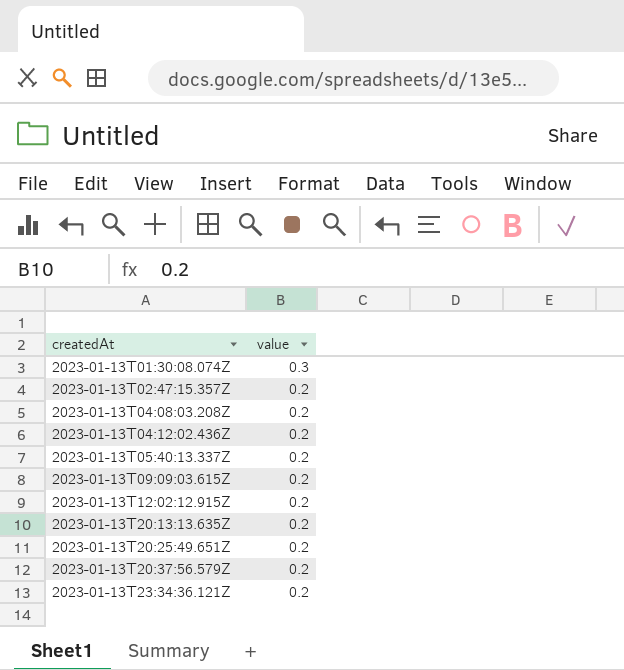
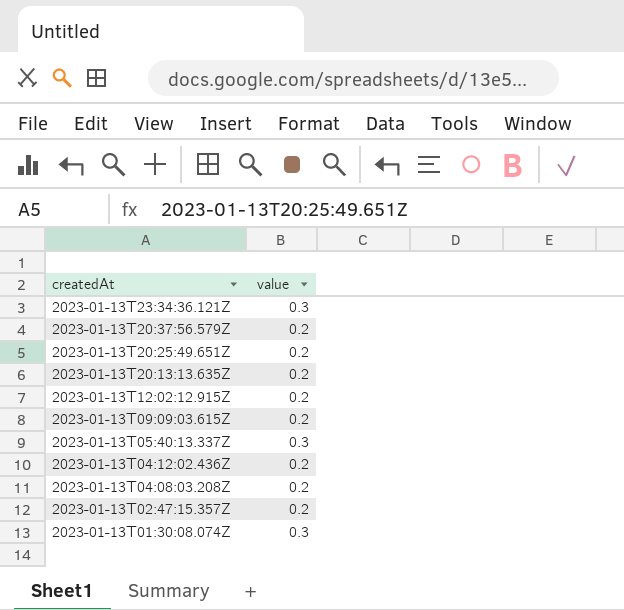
row order: createdAt ascending -> createdAt descending
2023-01-13T23:34:36.121Z | value: 0.2 -> 0.3
2023-01-13T05:40:13.337Z | value: 0.2 -> 0.3

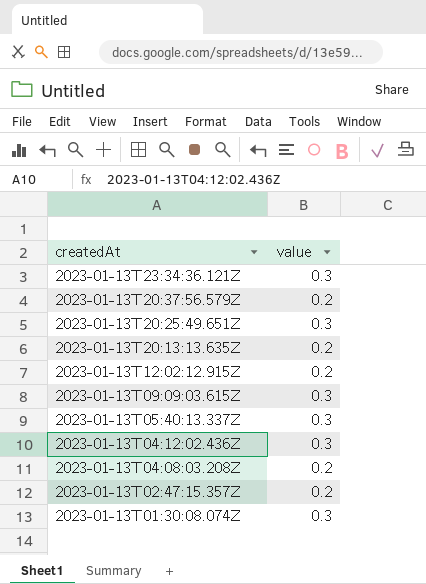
2023-01-13T20:25:49.651Z | value: 0.2 -> 0.3
2023-01-13T09:09:03.615Z | value: 0.2 -> 0.3
2023-01-13T04:12:02.436Z | value: 0.2 -> 0.3

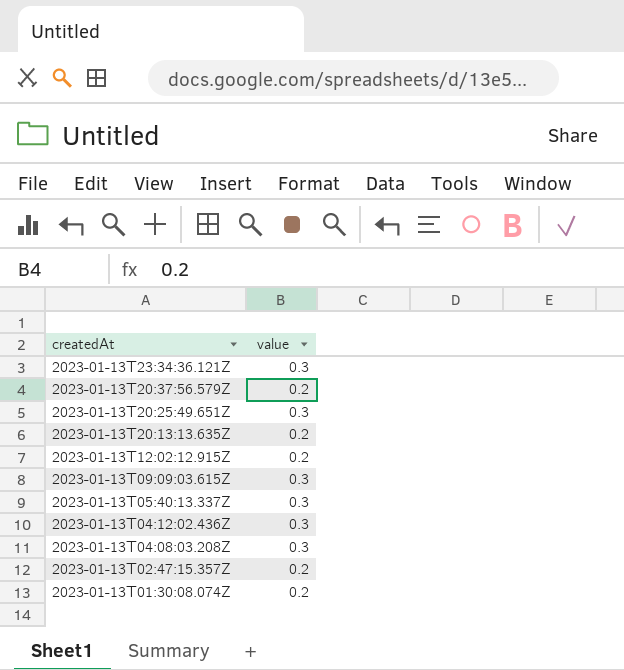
2023-01-13T04:08:03.208Z | value: 0.2 -> 0.3
2023-01-13T01:30:08.074Z | value: 0.3 -> 0.2

